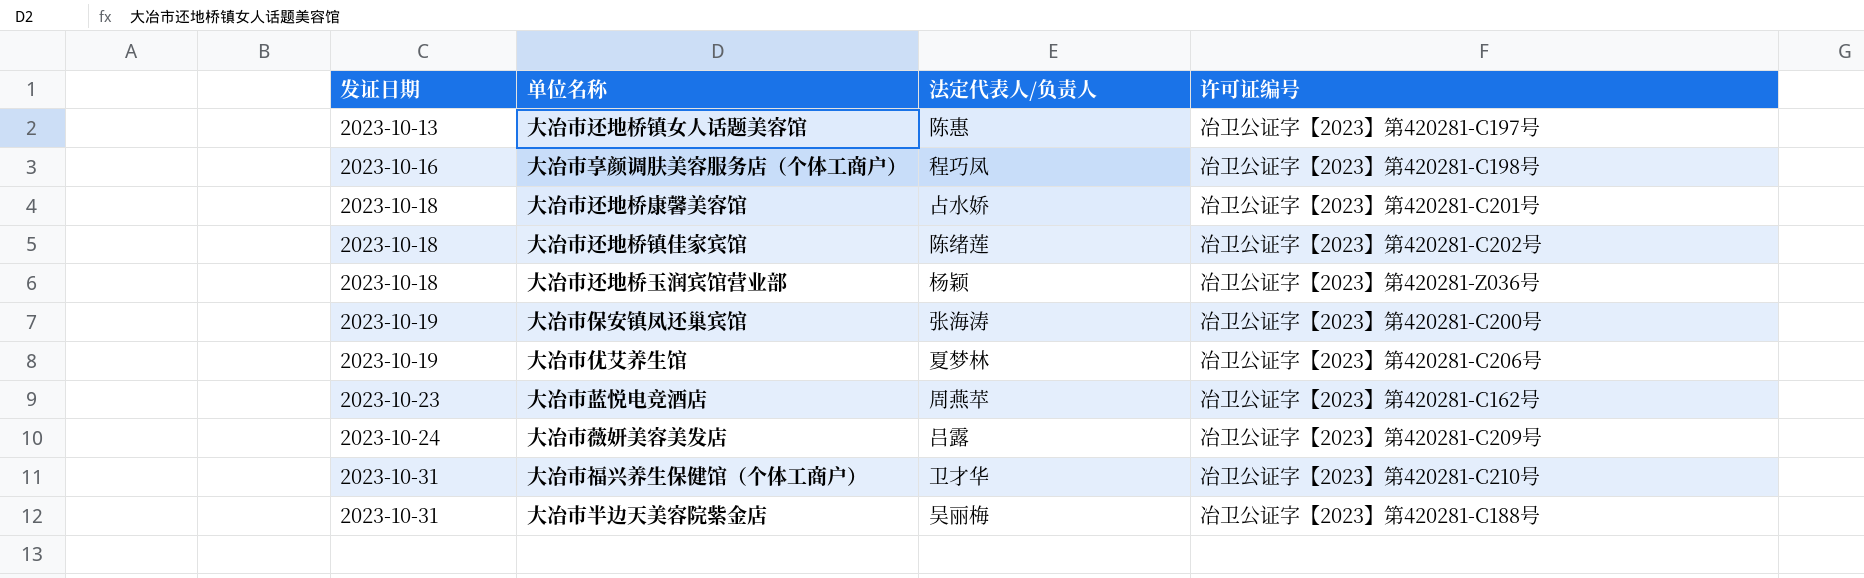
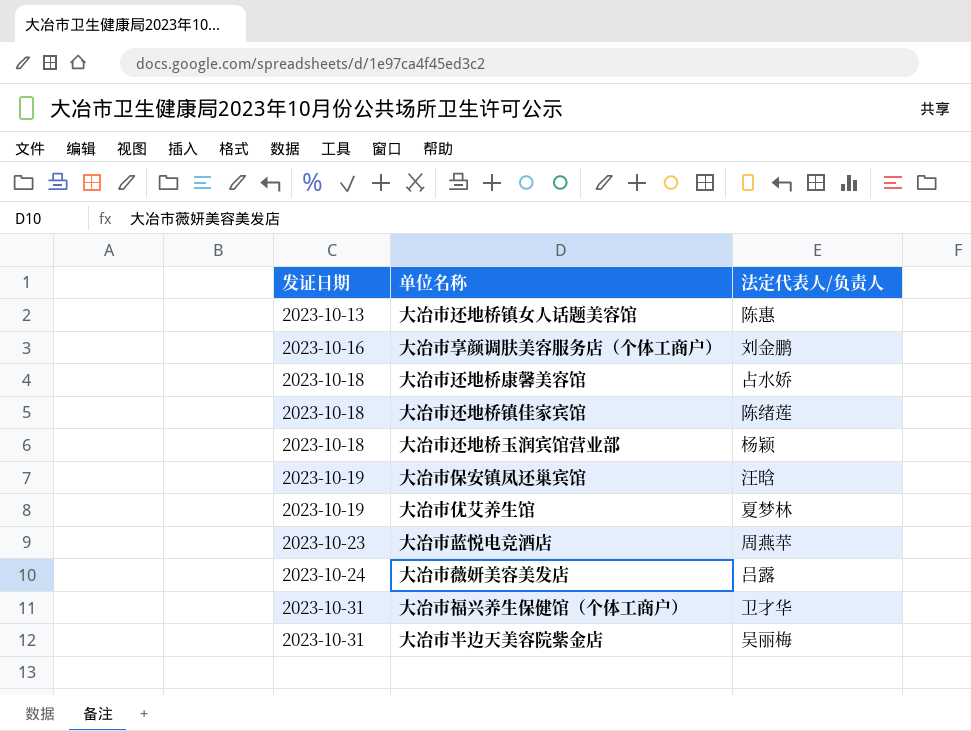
column 许可证编号 | position: 4 -> none
大冶市享颜调肤美容服务店（个体工商户） | 法定代表人/负责人: 程巧凤 -> 刘金鹏
大冶市保安镇凤还巢宾馆 | 法定代表人/负责人: 张海涛 -> 汪晗

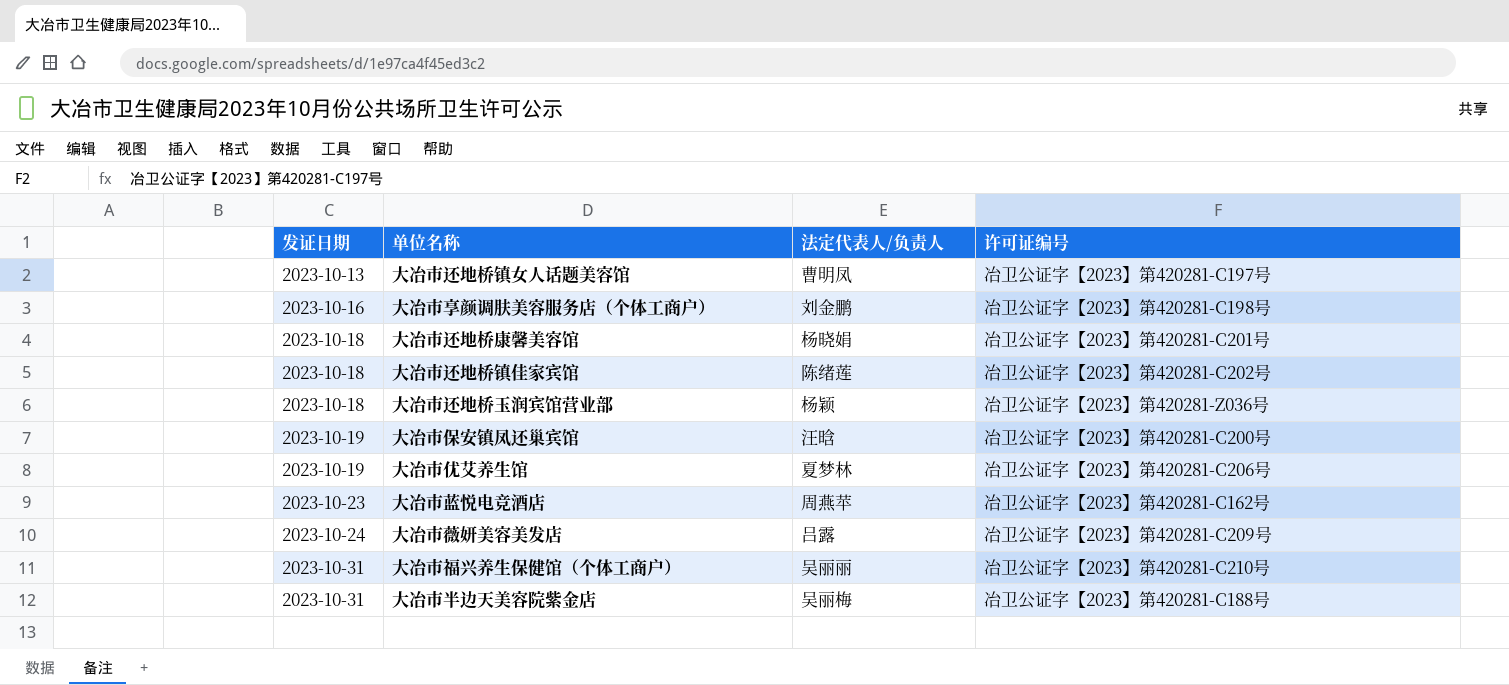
column 许可证编号 | position: none -> 4
大冶市还地桥镇女人话题美容馆 | 法定代表人/负责人: 陈惠 -> 曹明凤
大冶市还地桥康馨美容馆 | 法定代表人/负责人: 占水娇 -> 杨晓娟
大冶市福兴养生保健馆（个体工商户） | 法定代表人/负责人: 卫才华 -> 吴丽丽

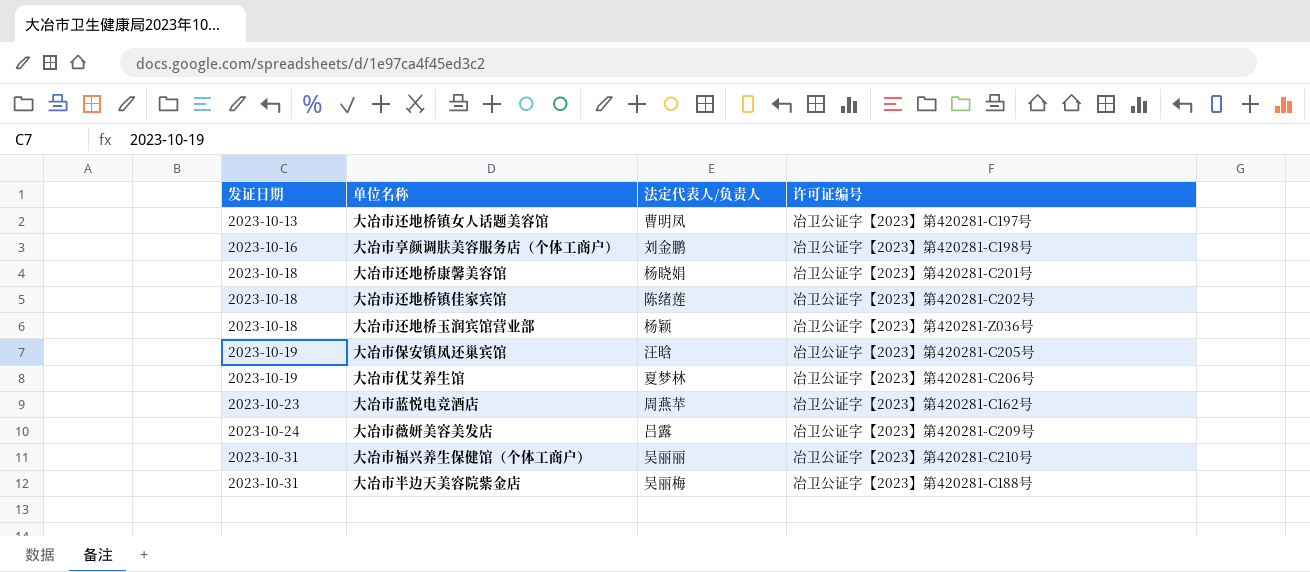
大冶市保安镇凤还巢宾馆 | 许可证编号: 冶卫公证字【2023】第420281-C200号 -> 冶卫公证字【2023】第420281-C205号

